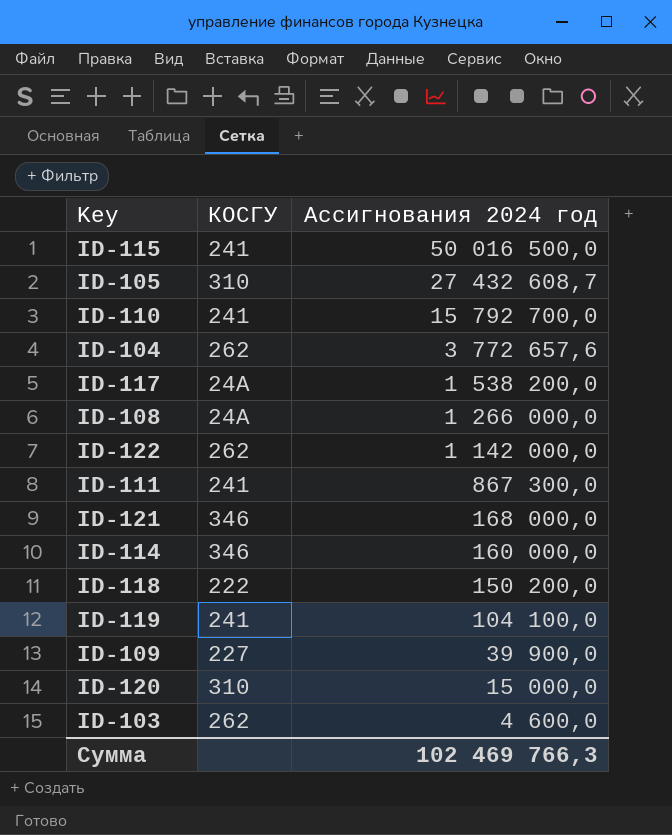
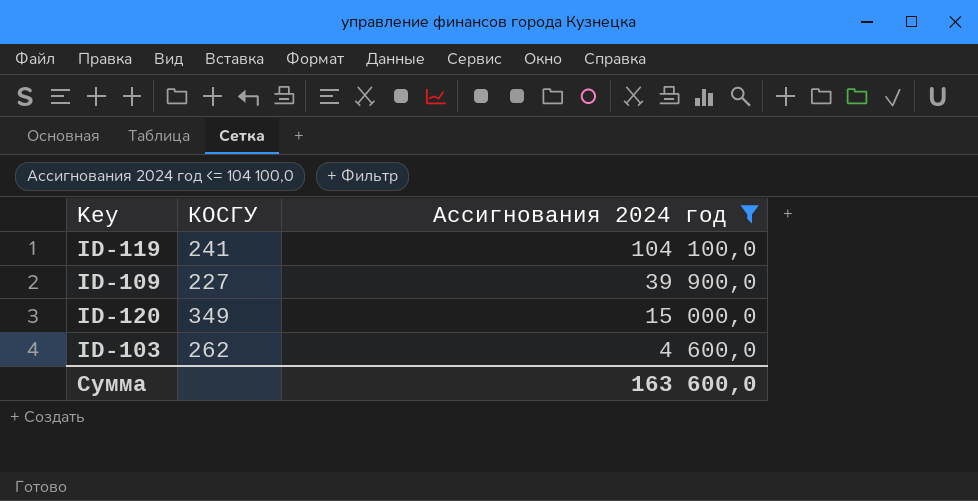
filter: none -> Ассигнования 2024 год <= 104 100,0
ID-120 | КОСГУ: 310 -> 349
Сумма | Ассигнования 2024 год: 102 469 766,3 -> 163 600,0

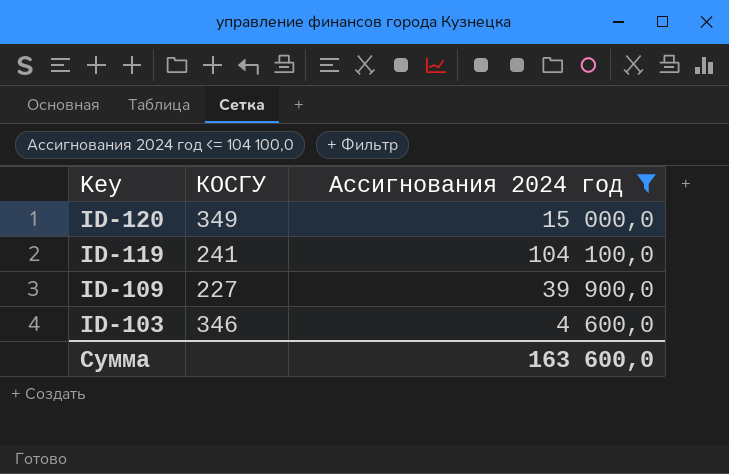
row order: Ассигнования 2024 год descending -> Key descending
ID-103 | КОСГУ: 262 -> 346

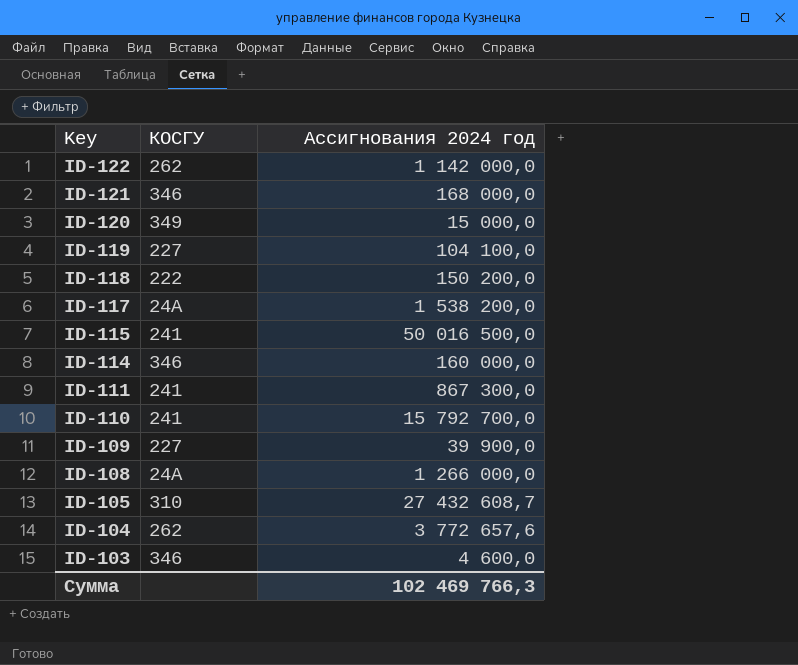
filter: Ассигнования 2024 год <= 104 100,0 -> none
ID-119 | КОСГУ: 241 -> 227
Сумма | Ассигнования 2024 год: 163 600,0 -> 102 469 766,3

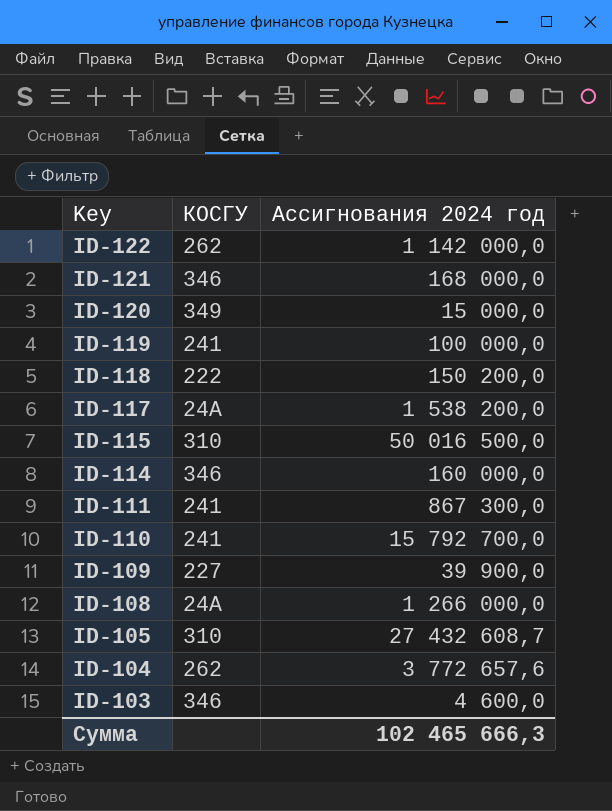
ID-119 | КОСГУ: 227 -> 241
ID-119 | Ассигнования 2024 год: 104 100,0 -> 100 000,0
ID-115 | КОСГУ: 241 -> 310
Сумма | Ассигнования 2024 год: 102 469 766,3 -> 102 465 666,3

